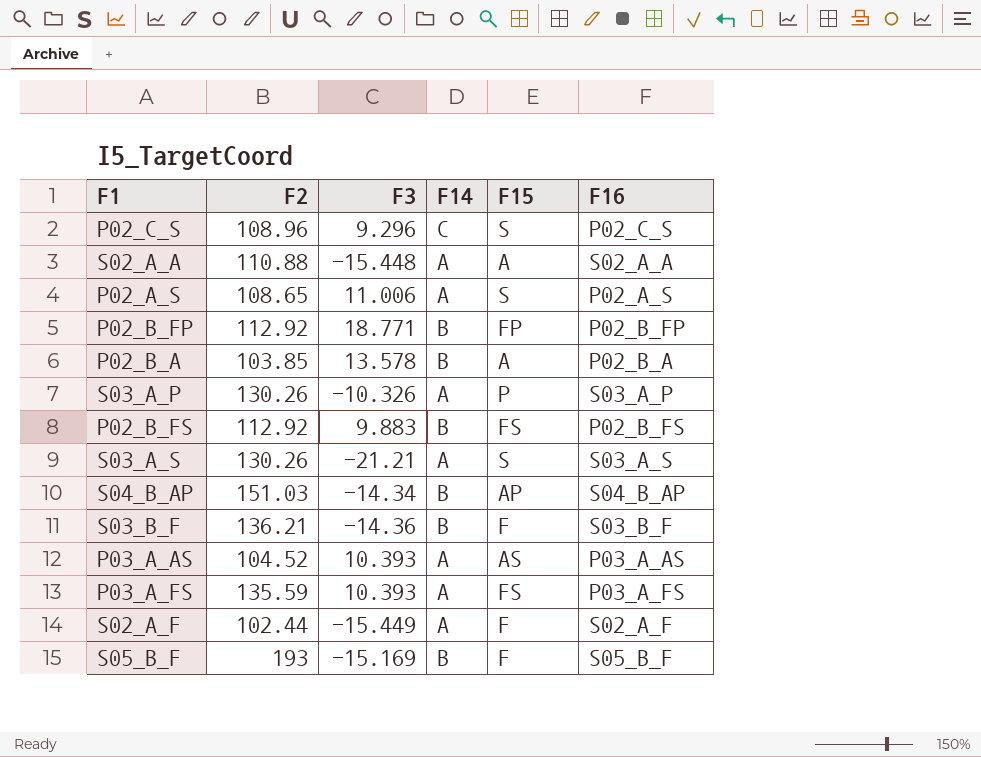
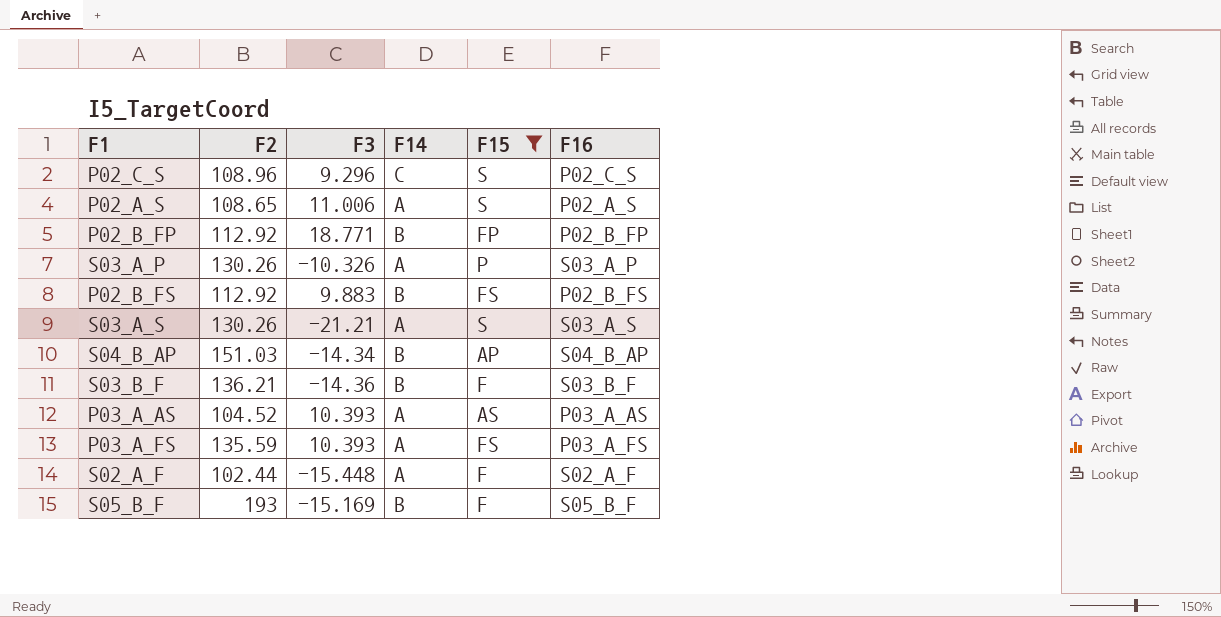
filter: none -> F15 != A
S02_A_F | F3: -15.449 -> -15.448

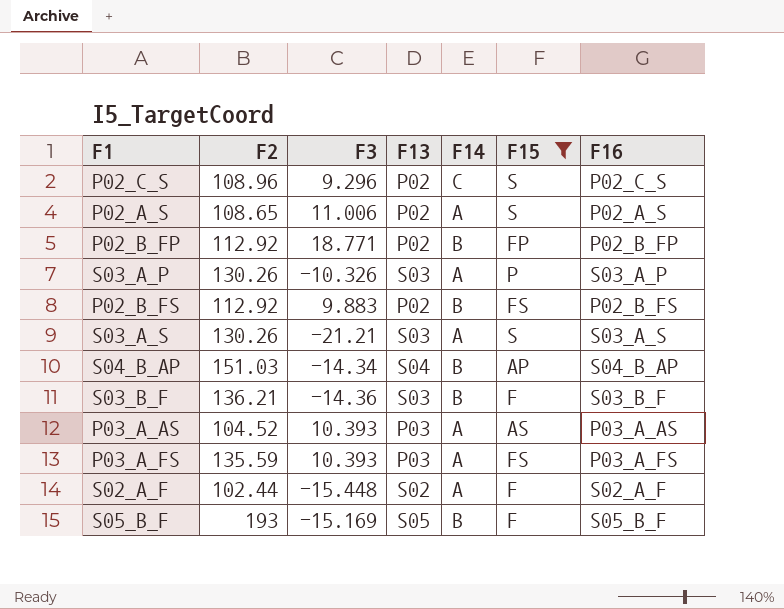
column F13 | position: none -> 4

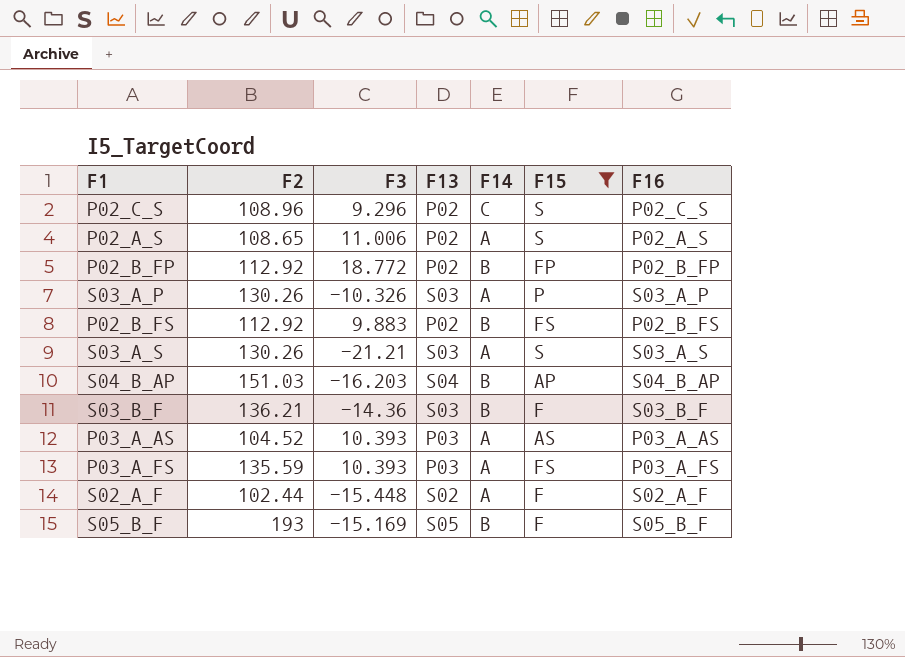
P02_B_FP | F3: 18.771 -> 18.772
S04_B_AP | F3: -14.34 -> -16.203

